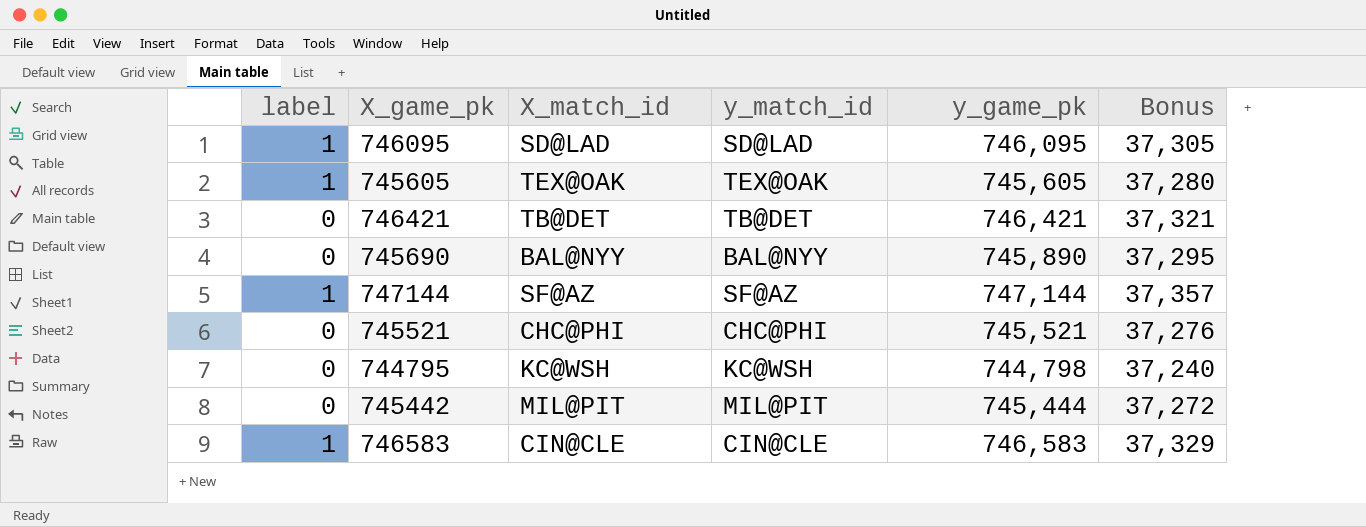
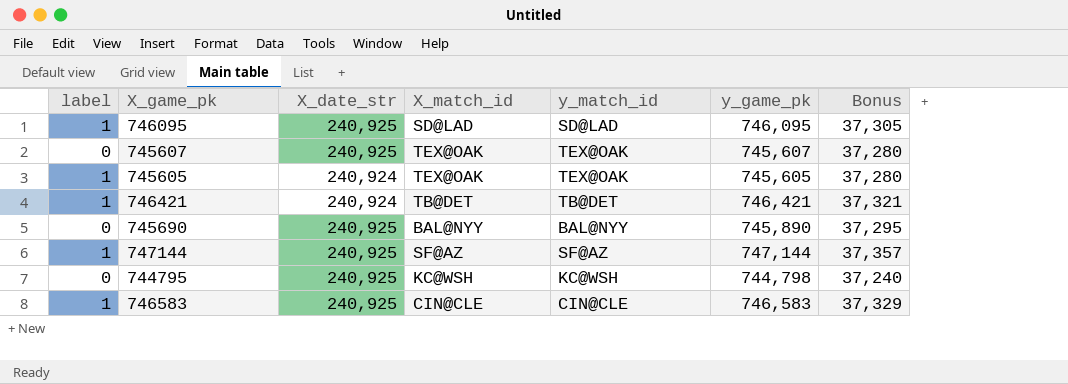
column X_date_str | position: none -> 3
row 745521: 0 | CHC@PHI | CHC@PHI | 745,521 | 37,276 -> none
row 745442: 0 | MIL@PIT | MIL@PIT | 745,444 | 37,272 -> none
row 745607: none -> 0 | 240,925 | TEX@OAK | TEX@OAK | 745,607 | 37,280
746421 | label: 0 -> 1

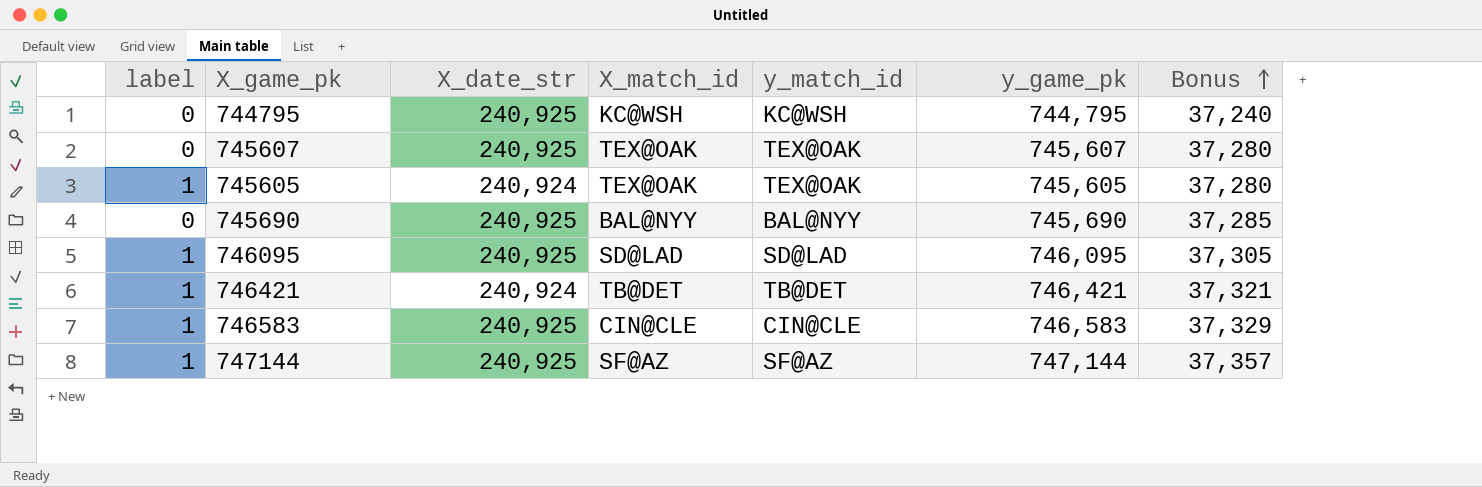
row order: none -> Bonus ascending
744795 | y_game_pk: 744,798 -> 744,795
745690 | y_game_pk: 745,890 -> 745,690
745690 | Bonus: 37,295 -> 37,285

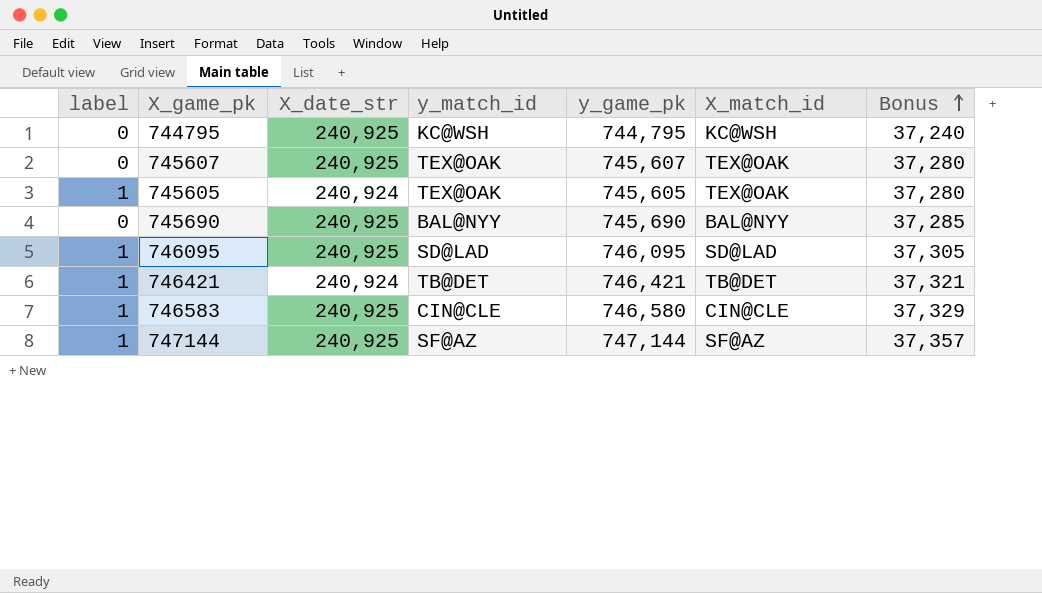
column X_match_id | position: 4 -> 6
746583 | y_game_pk: 746,583 -> 746,580

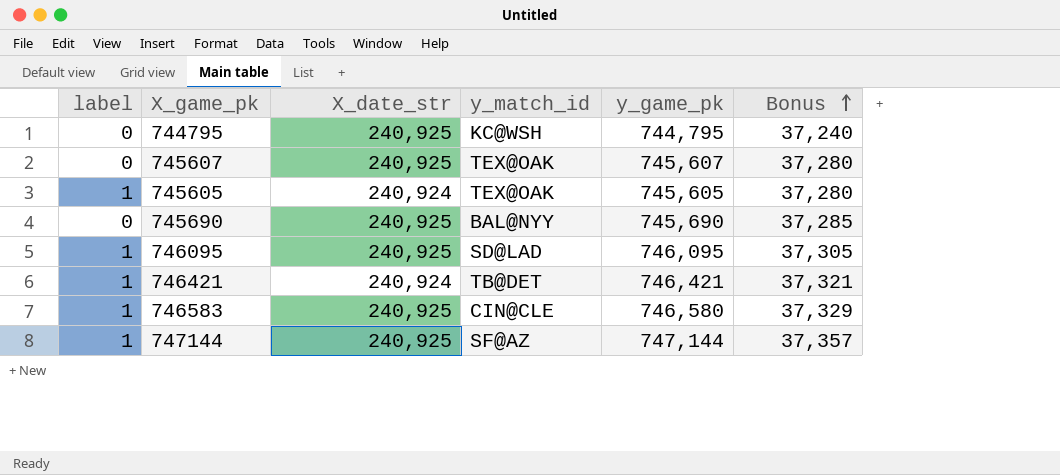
column X_match_id | position: 6 -> none

